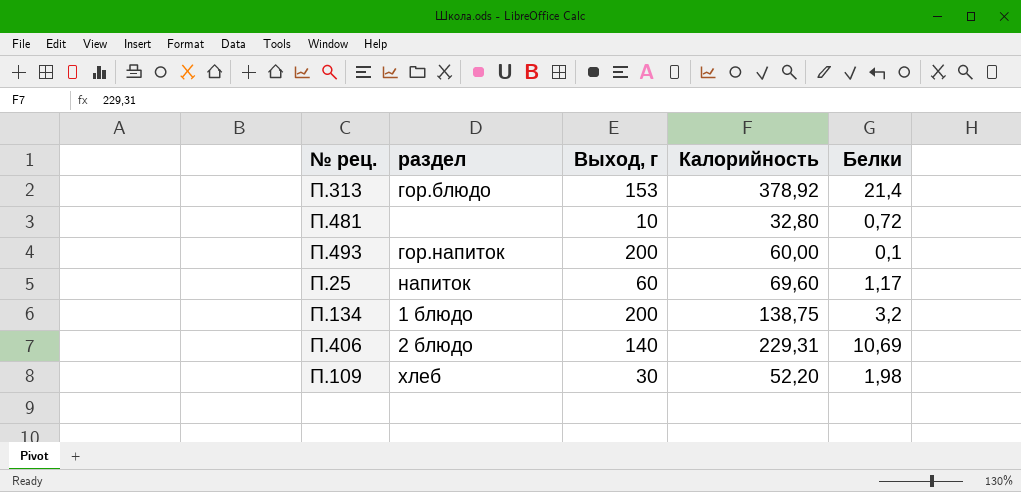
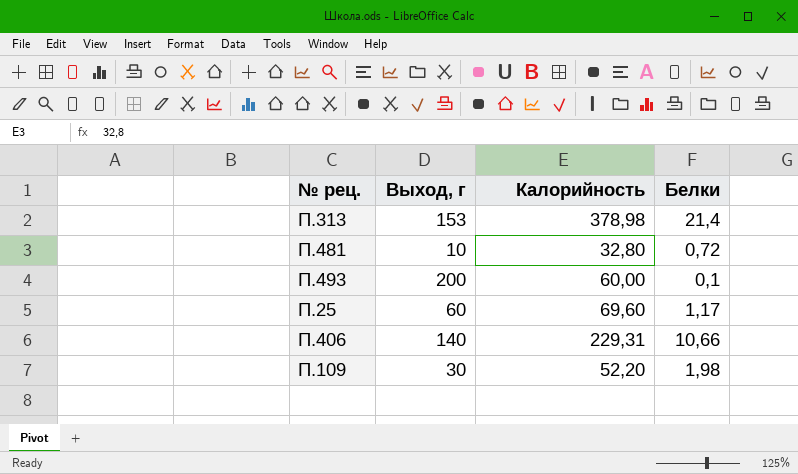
column раздел | position: 2 -> none
row П.134: 1 блюдо | 200 | 138,75 | 3,2 -> none
П.313 | Калорийность: 378,92 -> 378,98
П.406 | Белки: 10,69 -> 10,66

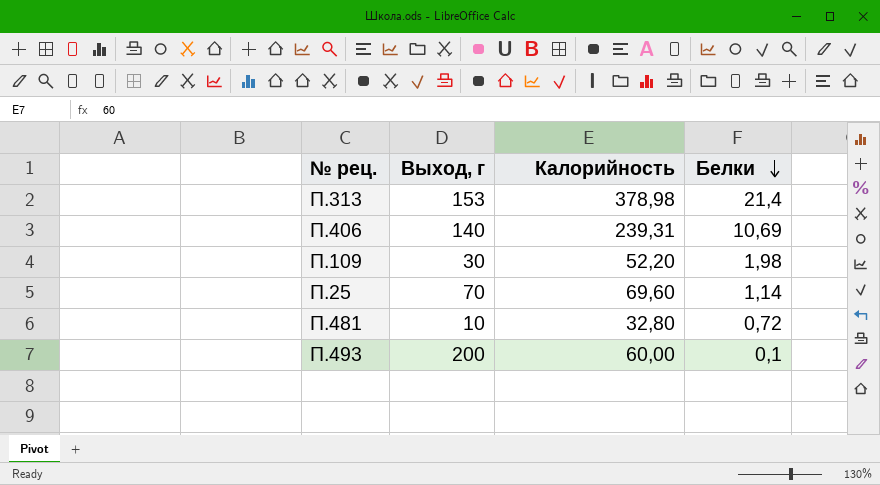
row order: none -> Белки descending
П.406 | Калорийность: 229,31 -> 239,31
П.406 | Белки: 10,66 -> 10,69
П.25 | Выход, г: 60 -> 70
П.25 | Белки: 1,17 -> 1,14

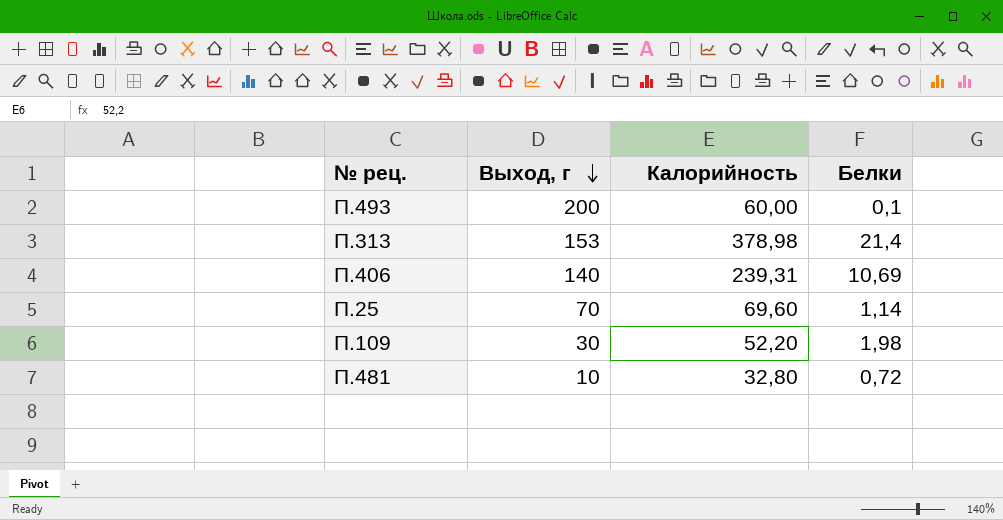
row order: Белки descending -> Выход, г descending

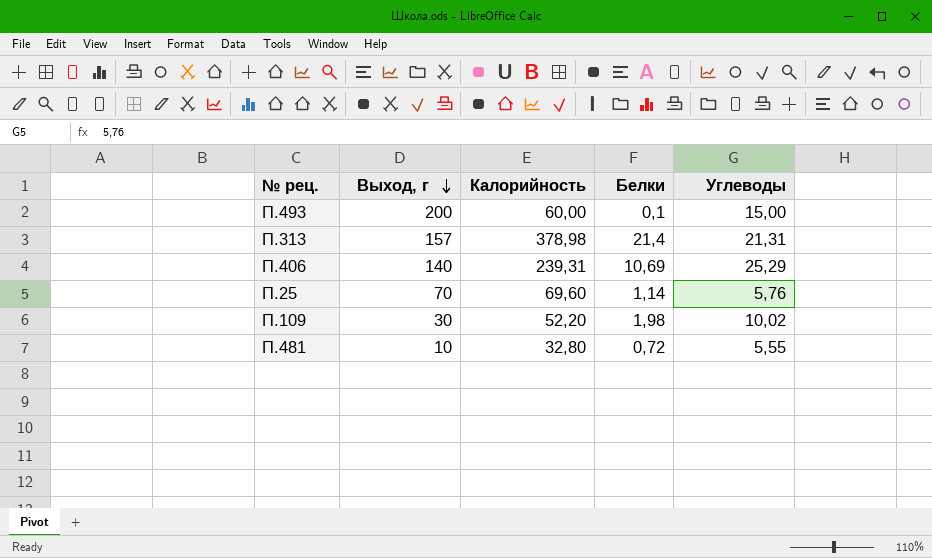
column Углеводы | position: none -> 5
П.313 | Выход, г: 153 -> 157

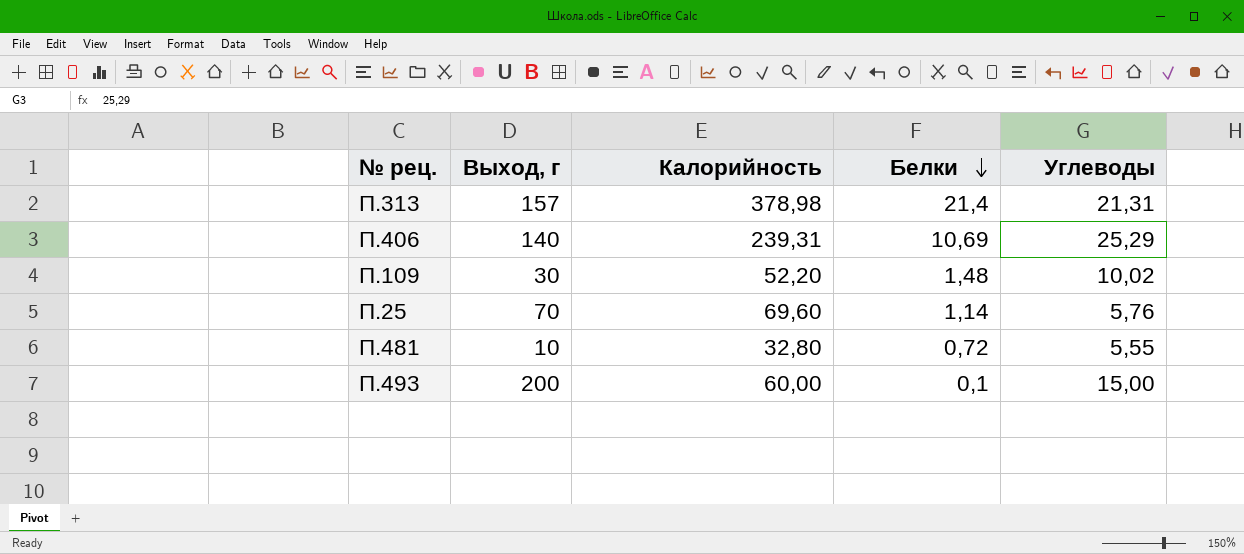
row order: Выход, г descending -> Белки descending
П.109 | Белки: 1,98 -> 1,48

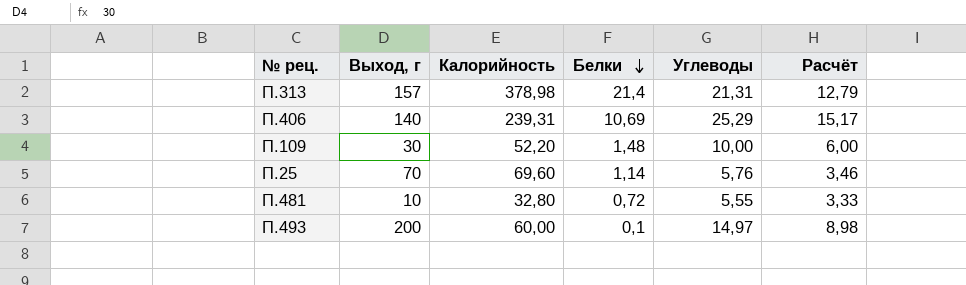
column Расчёт | formula: none -> [Углеводы] * 0,6
П.109 | Углеводы: 10,02 -> 10,00
П.493 | Углеводы: 15,00 -> 14,97

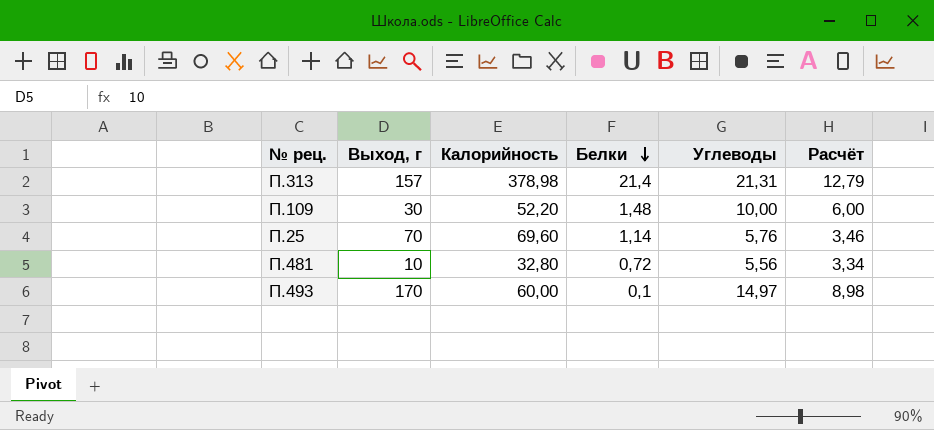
row П.406: 140 | 239,31 | 10,69 | 25,29 | 15,17 -> none
П.481 | Углеводы: 5,55 -> 5,56
П.481 | Расчёт: 3,33 -> 3,34
П.493 | Выход, г: 200 -> 170

